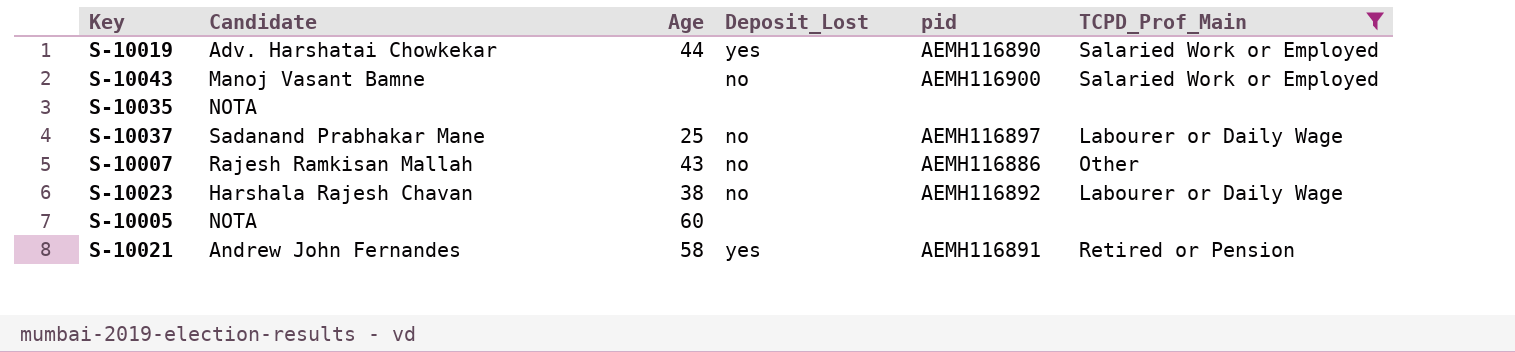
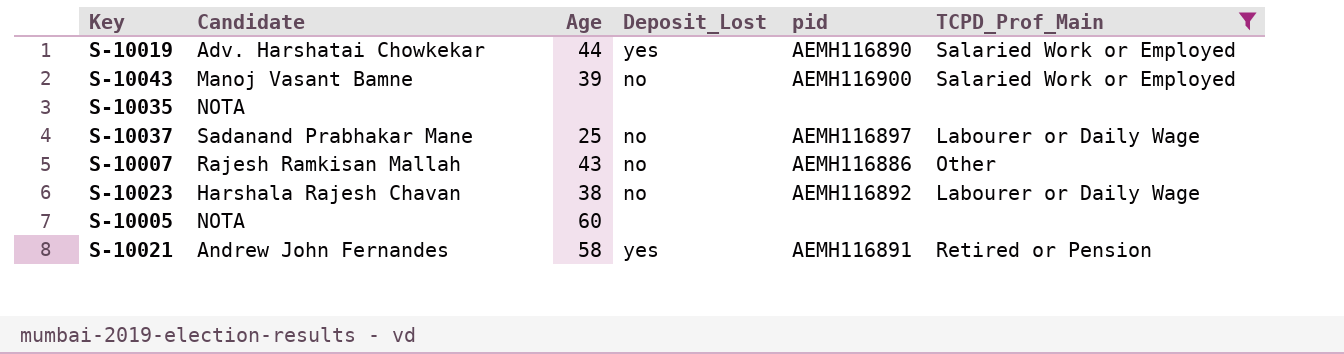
S-10043 | Age: none -> 39

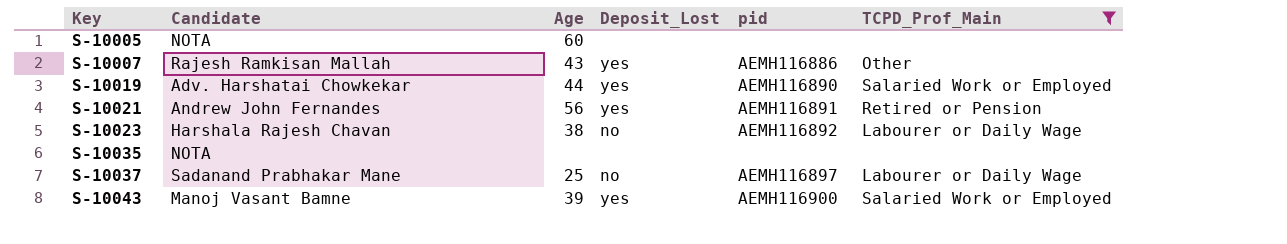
row order: none -> Key ascending
S-10007 | Deposit_Lost: no -> yes
S-10021 | Age: 58 -> 56
S-10043 | Deposit_Lost: no -> yes

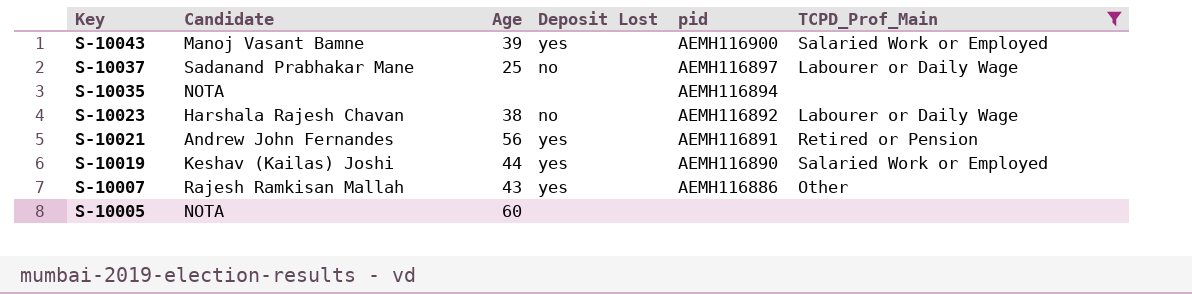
row order: Key ascending -> Key descending
column name: Deposit_Lost -> Deposit Lost
S-10035 | pid: none -> AEMH116894
S-10019 | Candidate: Adv. Harshatai Chowkekar -> Keshav (Kailas) Joshi

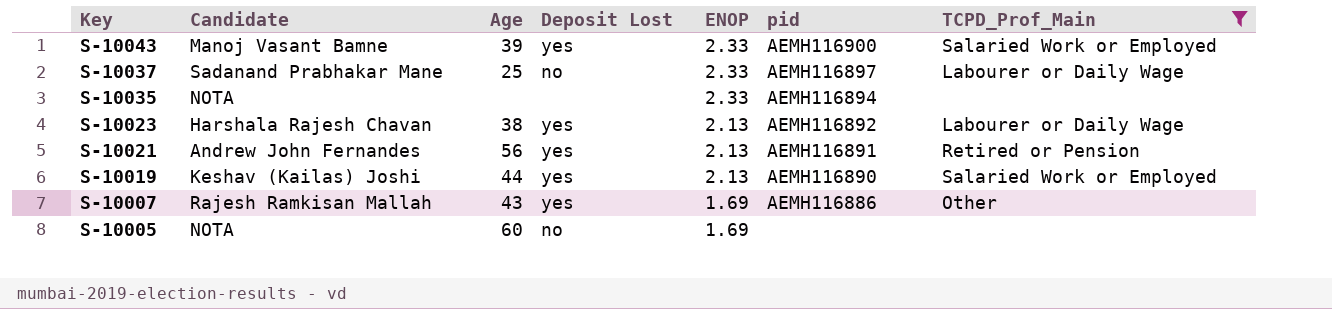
column ENOP | position: none -> 5
S-10023 | Deposit Lost: no -> yes
S-10005 | Deposit Lost: none -> no

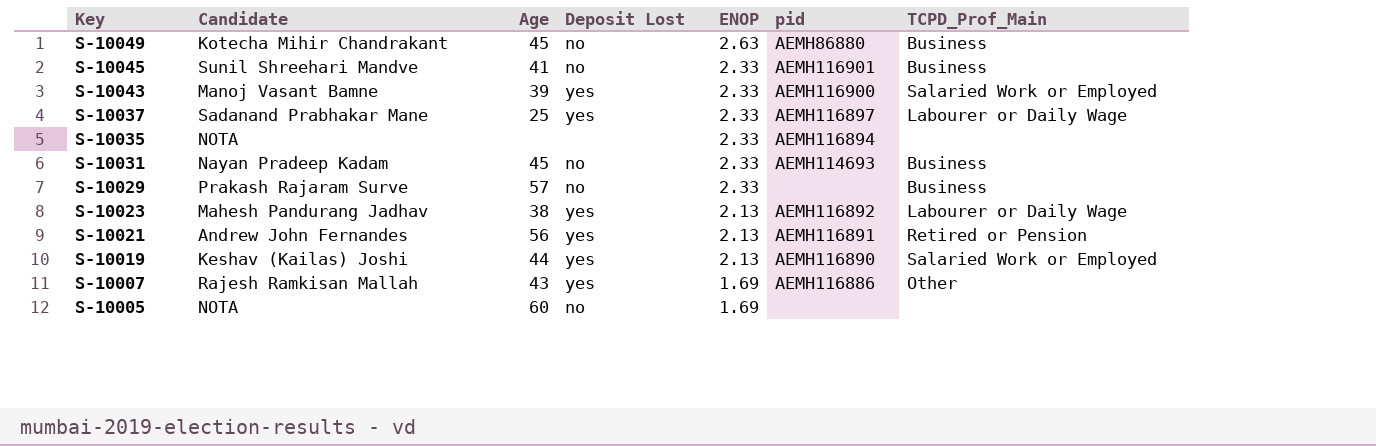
filter: TCPD_Prof_Main != Business -> none
S-10037 | Deposit Lost: no -> yes
S-10023 | Candidate: Harshala Rajesh Chavan -> Mahesh Pandurang Jadhav

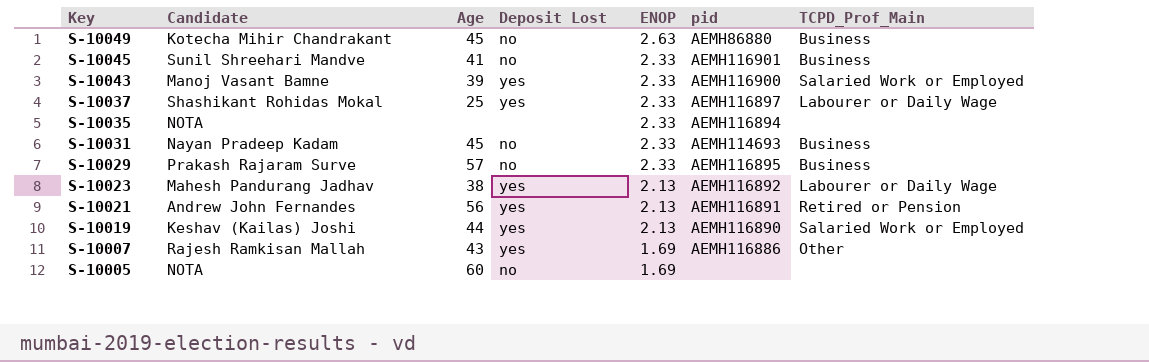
S-10037 | Candidate: Sadanand Prabhakar Mane -> Shashikant Rohidas Mokal
S-10029 | pid: none -> AEMH116895

